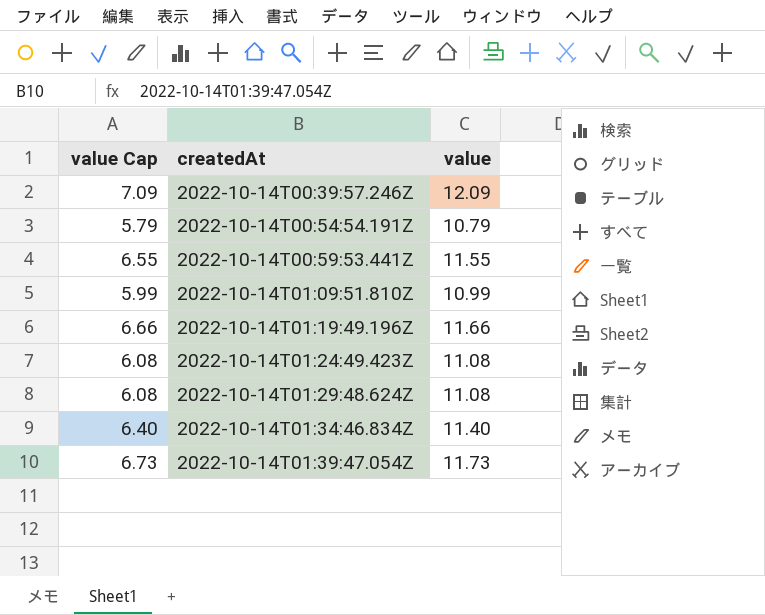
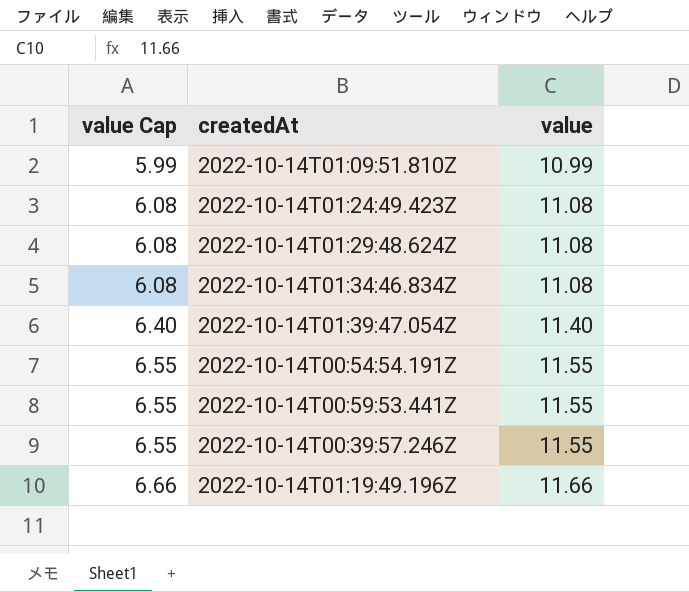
row order: createdAt ascending -> value Cap ascending
2022-10-14T01:34:46.834Z | value Cap: 6.40 -> 6.08
2022-10-14T01:34:46.834Z | value: 11.40 -> 11.08
2022-10-14T01:39:47.054Z | value Cap: 6.73 -> 6.40
2022-10-14T01:39:47.054Z | value: 11.73 -> 11.40
2022-10-14T00:54:54.191Z | value Cap: 5.79 -> 6.55
2022-10-14T00:54:54.191Z | value: 10.79 -> 11.55
2022-10-14T00:39:57.246Z | value Cap: 7.09 -> 6.55
2022-10-14T00:39:57.246Z | value: 12.09 -> 11.55

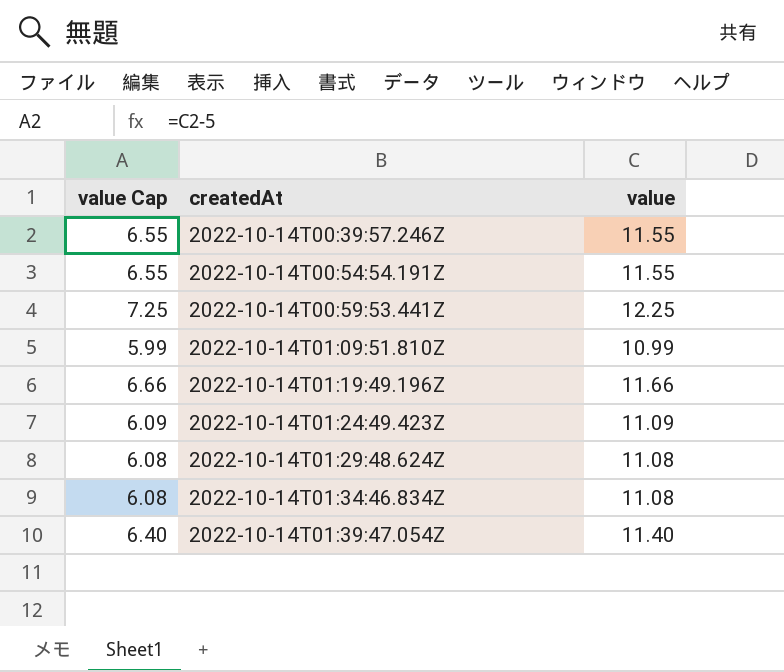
row order: value Cap ascending -> createdAt ascending
2022-10-14T00:59:53.441Z | value Cap: 6.55 -> 7.25
2022-10-14T00:59:53.441Z | value: 11.55 -> 12.25
2022-10-14T01:24:49.423Z | value Cap: 6.08 -> 6.09
2022-10-14T01:24:49.423Z | value: 11.08 -> 11.09

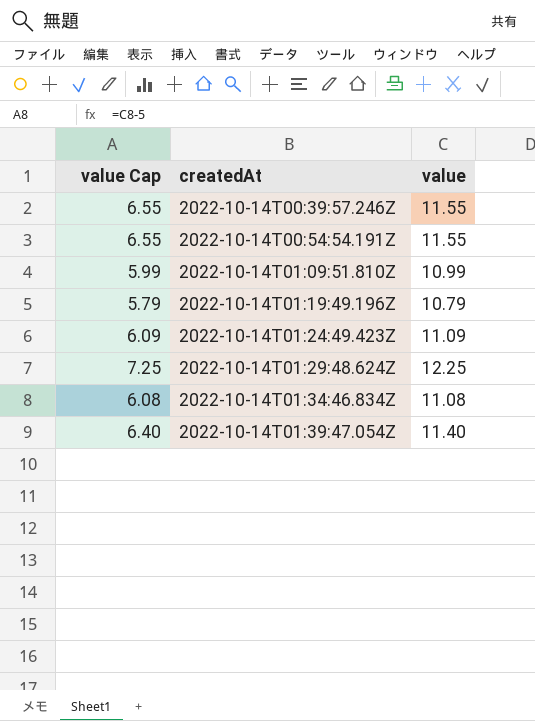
row 2022-10-14T00:59:53.441Z: 7.25 | 12.25 -> none
2022-10-14T01:19:49.196Z | value Cap: 6.66 -> 5.79
2022-10-14T01:19:49.196Z | value: 11.66 -> 10.79
2022-10-14T01:29:48.624Z | value Cap: 6.08 -> 7.25
2022-10-14T01:29:48.624Z | value: 11.08 -> 12.25

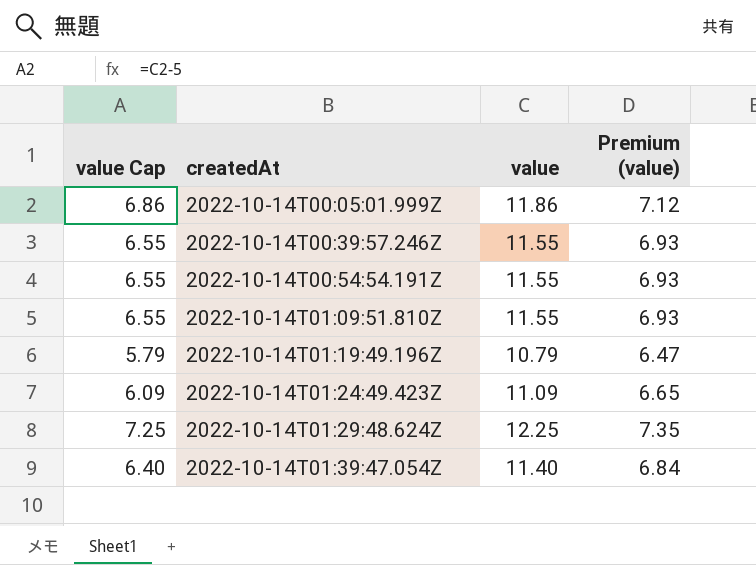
column Premium (value) | formula: none -> [value] * 0.6
row 2022-10-14T01:34:46.834Z: 6.08 | 11.08 -> none
row 2022-10-14T00:05:01.999Z: none -> 6.86 | 11.86 | 7.12
2022-10-14T01:09:51.810Z | value Cap: 5.99 -> 6.55
2022-10-14T01:09:51.810Z | value: 10.99 -> 11.55

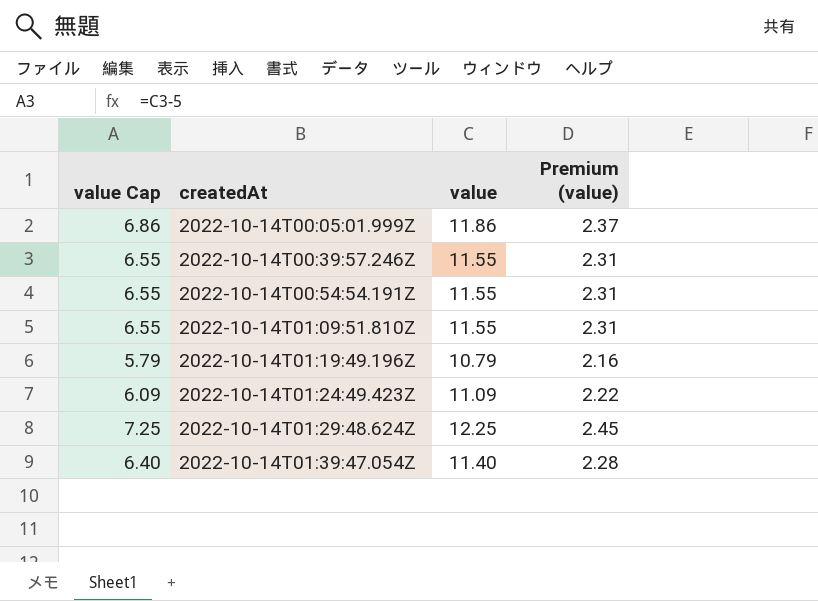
column Premium (value) | formula: [value] * 0.6 -> [value] * 0.2

